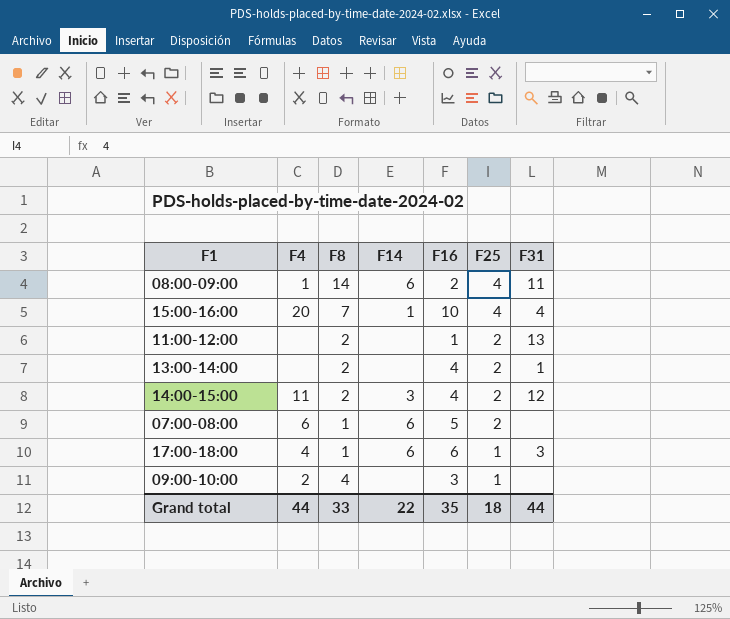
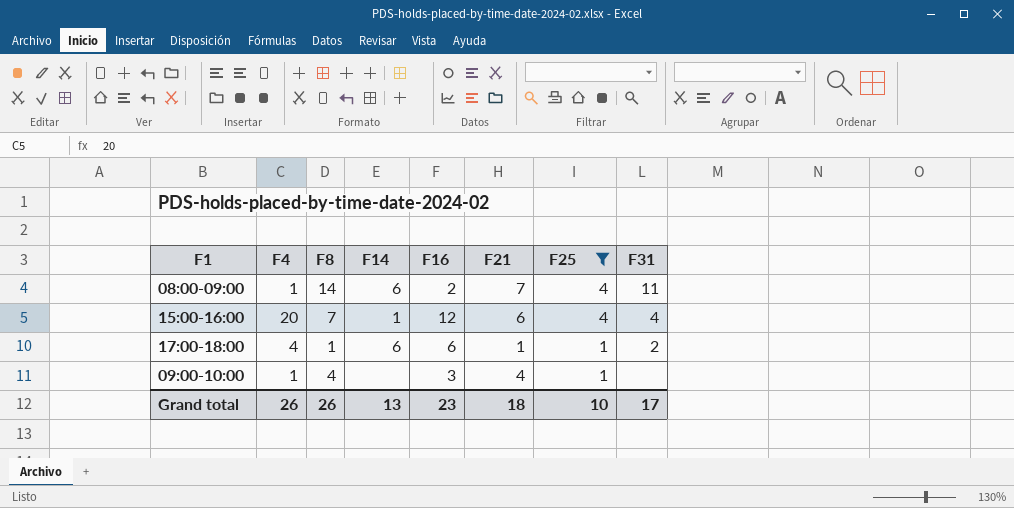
filter: none -> F25 != 2
column F21 | position: none -> 6
15:00-16:00 | F16: 10 -> 12
17:00-18:00 | F31: 3 -> 2
09:00-10:00 | F4: 2 -> 1
Grand total | F4: 44 -> 26
Grand total | F8: 33 -> 26
Grand total | F14: 22 -> 13
Grand total | F16: 35 -> 23
Grand total | F25: 18 -> 10
Grand total | F31: 44 -> 17

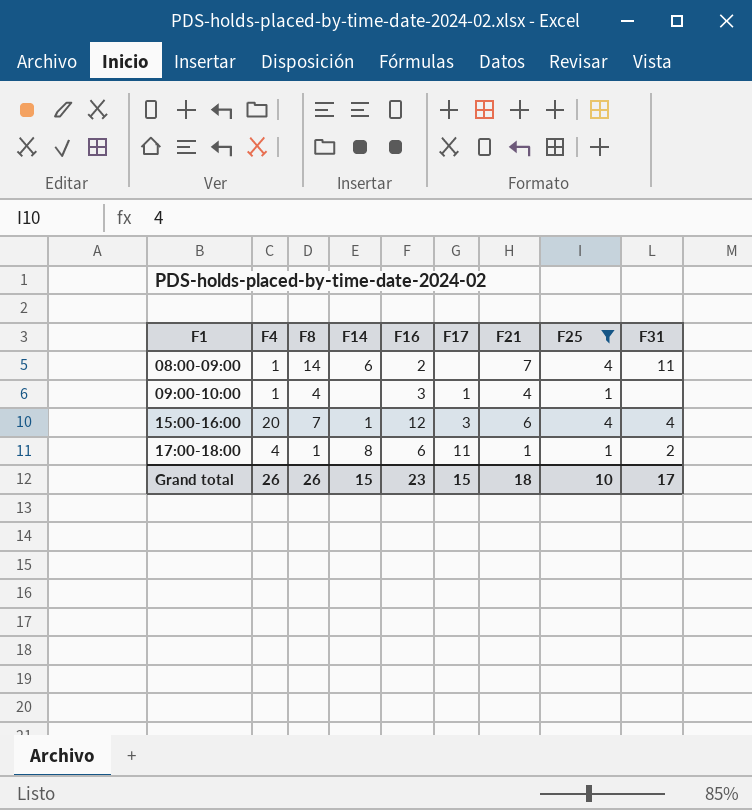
row order: F25 descending -> F1 ascending
column F17 | position: none -> 6
17:00-18:00 | F14: 6 -> 8
Grand total | F14: 13 -> 15

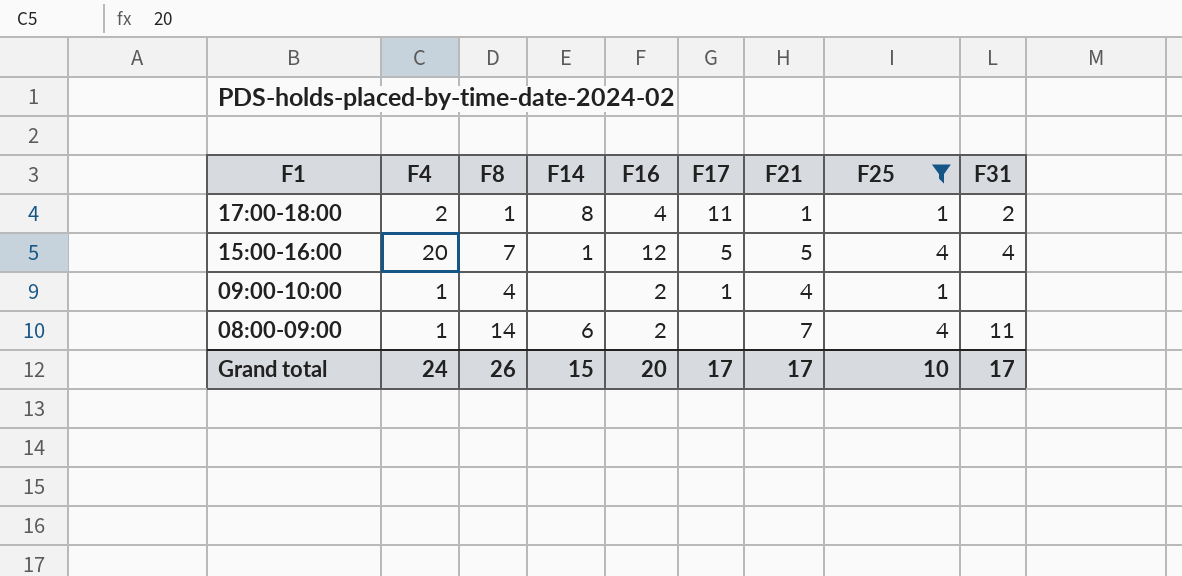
row order: F1 ascending -> F1 descending
17:00-18:00 | F4: 4 -> 2
17:00-18:00 | F16: 6 -> 4
15:00-16:00 | F17: 3 -> 5
15:00-16:00 | F21: 6 -> 5
09:00-10:00 | F16: 3 -> 2
Grand total | F4: 26 -> 24
Grand total | F16: 23 -> 20
Grand total | F17: 15 -> 17
Grand total | F21: 18 -> 17

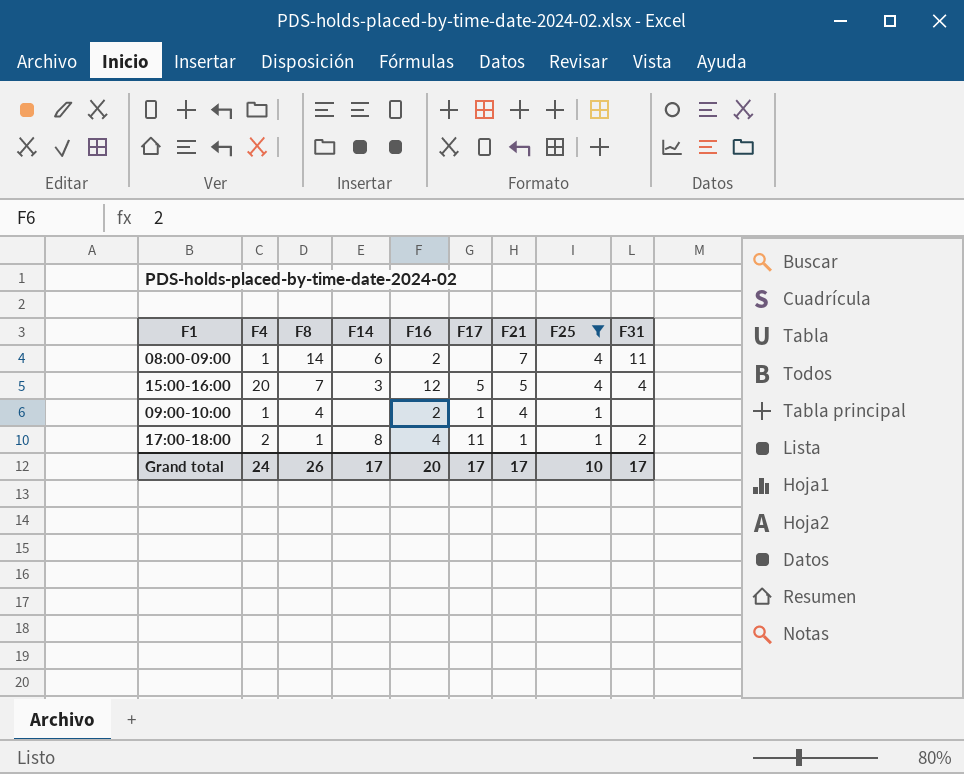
row order: F1 descending -> F8 descending
15:00-16:00 | F14: 1 -> 3
Grand total | F14: 15 -> 17

